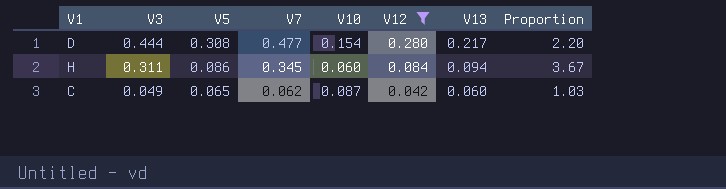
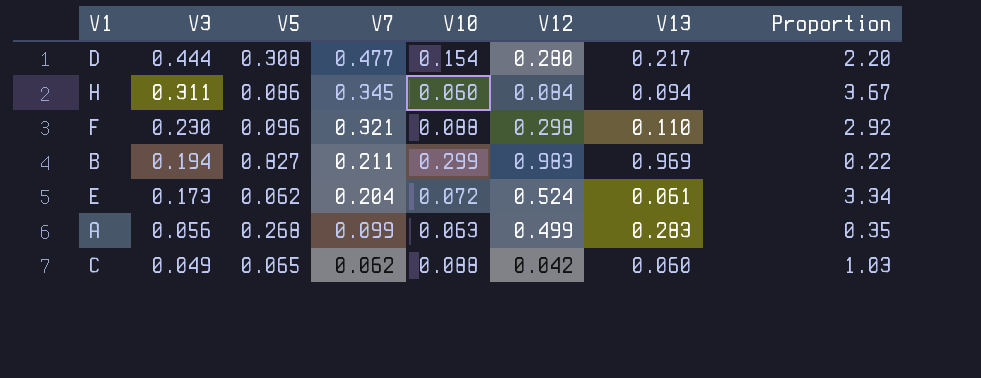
filter: V12 <= 0.280 -> none
C | V10: 0.087 -> 0.088

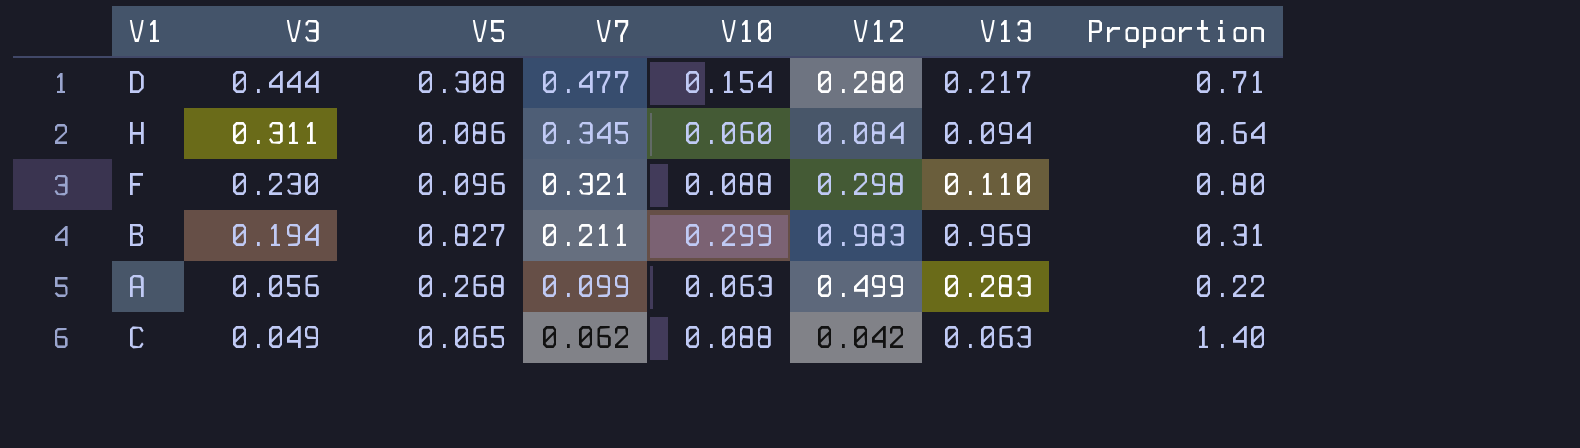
column Proportion | formula: [V7] / [V13] -> [V10] / [V13]
row E: 0.173 | 0.062 | 0.204 | 0.072 | 0.524 | 0.061 | 3.34 -> none
C | V13: 0.060 -> 0.063

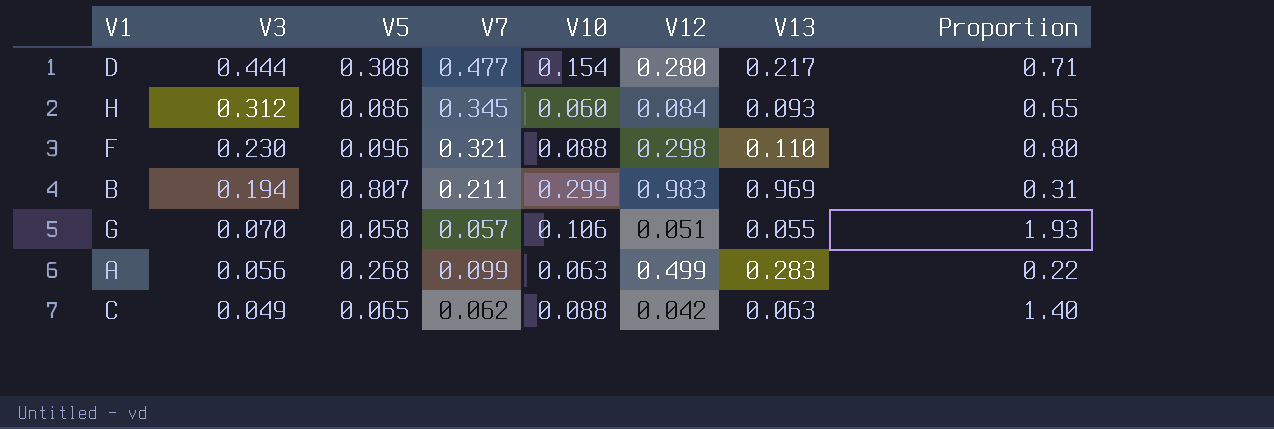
H | V3: 0.311 -> 0.312
H | V13: 0.094 -> 0.093
H | Proportion: 0.64 -> 0.65
B | V5: 0.827 -> 0.807
row G: none -> 0.070 | 0.058 | 0.057 | 0.106 | 0.051 | 0.055 | 1.93

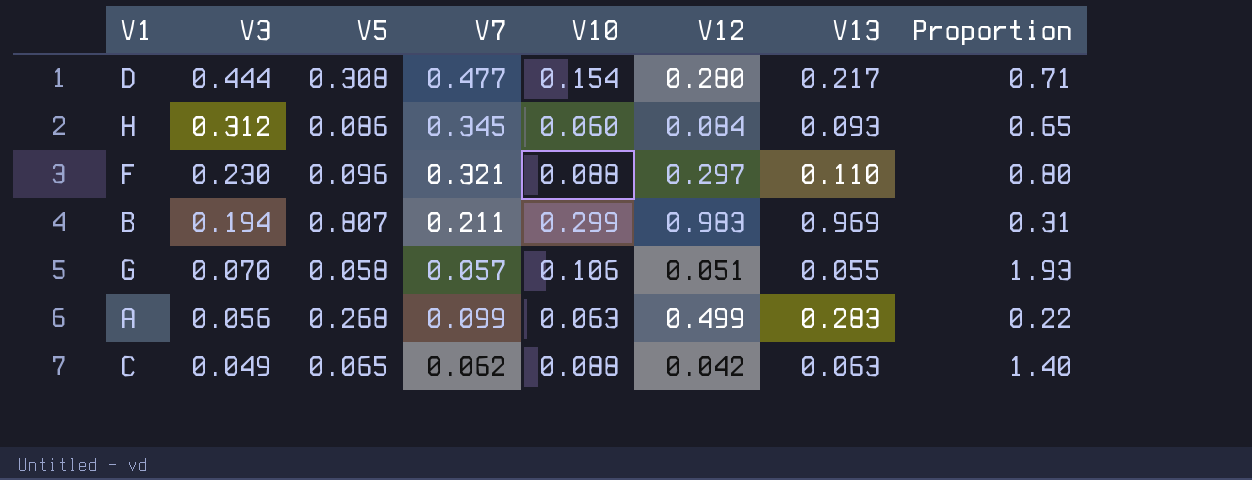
F | V12: 0.298 -> 0.297

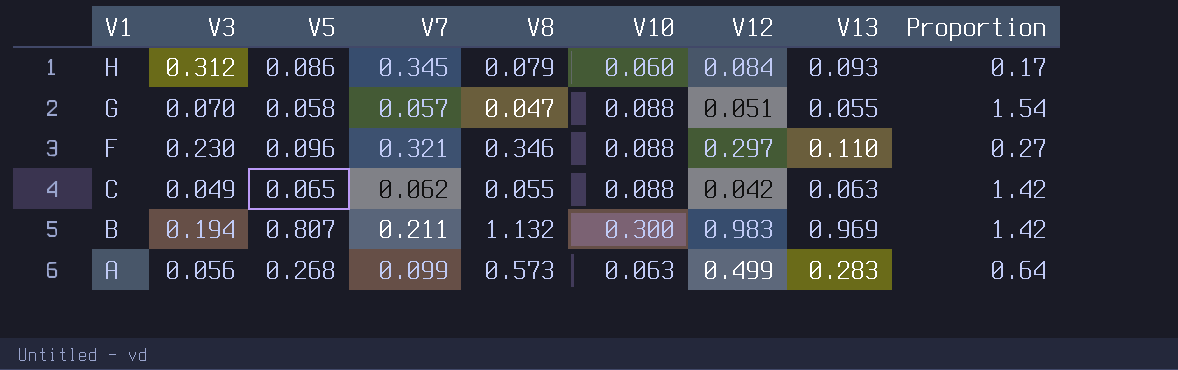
row order: V3 descending -> V1 descending
column V8 | position: none -> 5
column Proportion | formula: [V10] / [V13] -> [V10] / [V7]
row D: 0.444 | 0.308 | 0.477 | 0.154 | 0.280 | 0.217 | 0.71 -> none
G | V10: 0.106 -> 0.088
B | V10: 0.299 -> 0.300

